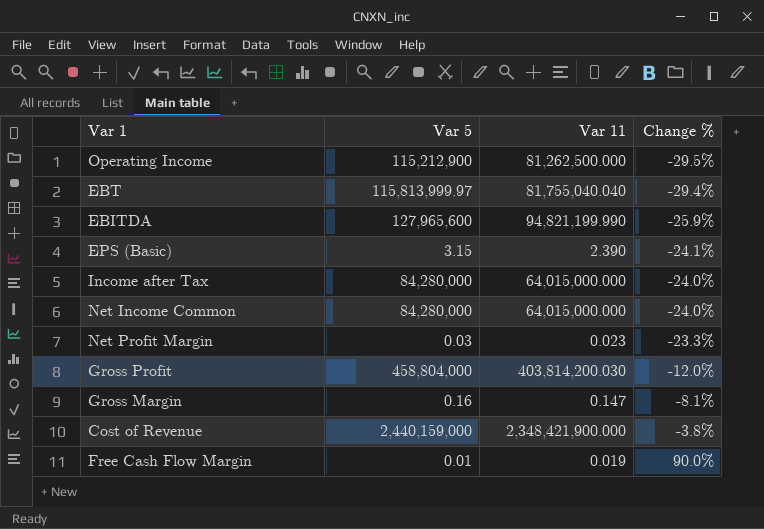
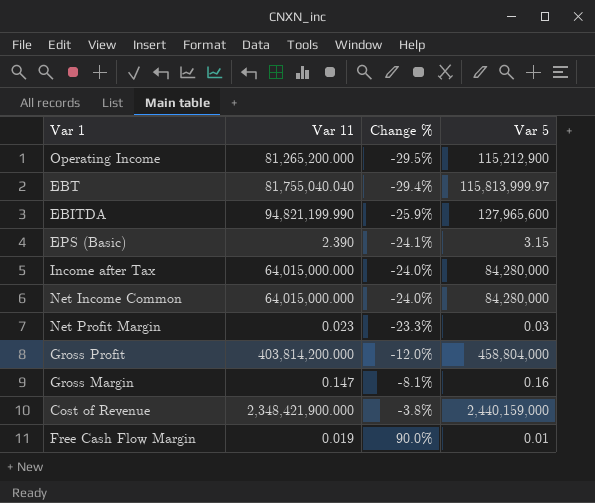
column Var 5 | position: 2 -> 4
Operating Income | Var 11: 81,262,500.000 -> 81,265,200.000
Gross Profit | Var 11: 403,814,200.030 -> 403,814,200.000

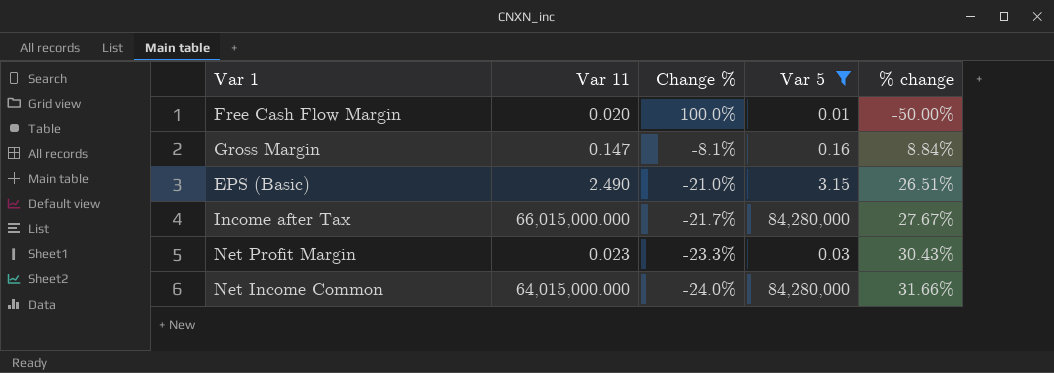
filter: none -> Var 5 <= 84,280,000
row order: Change % ascending -> Change % descending
column % change | formula: none -> ([Var 5] - [Var 11]) / [Var 11]
Free Cash Flow Margin | Var 11: 0.019 -> 0.020
Free Cash Flow Margin | Change %: 90.0% -> 100.0%
EPS (Basic) | Var 11: 2.390 -> 2.490
EPS (Basic) | Change %: -24.1% -> -21.0%
Income after Tax | Var 11: 64,015,000.000 -> 66,015,000.000
Income after Tax | Change %: -24.0% -> -21.7%

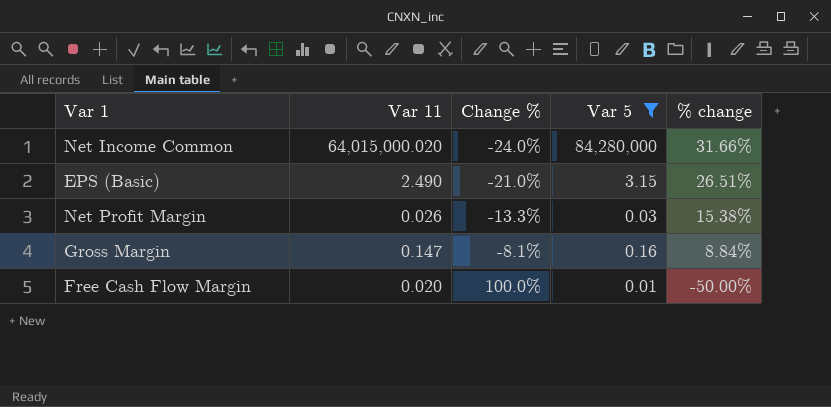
row order: Change % descending -> Change % ascending
row Income after Tax: 66,015,000.000 | -21.7% | 84,280,000 | 27.67% -> none
Net Income Common | Var 11: 64,015,000.000 -> 64,015,000.020
Net Profit Margin | Var 11: 0.023 -> 0.026
Net Profit Margin | Change %: -23.3% -> -13.3%
Net Profit Margin | % change: 30.43% -> 15.38%

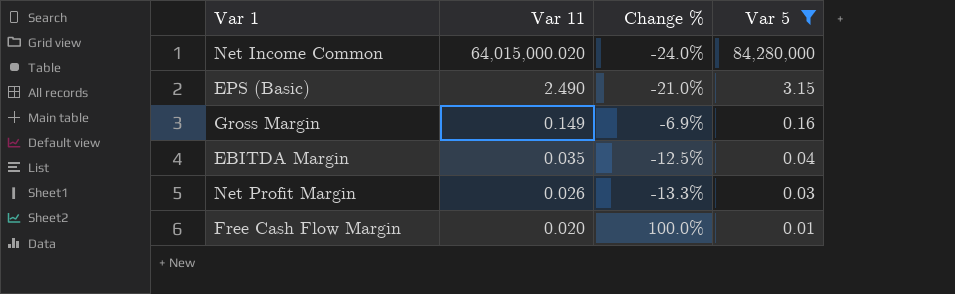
row order: Change % ascending -> Var 11 descending
column % change | formula: ([Var 5] - [Var 11]) / [Var 11] -> none
Gross Margin | Var 11: 0.147 -> 0.149
Gross Margin | Change %: -8.1% -> -6.9%
row EBITDA Margin: none -> 0.035 | -12.5% | 0.04

